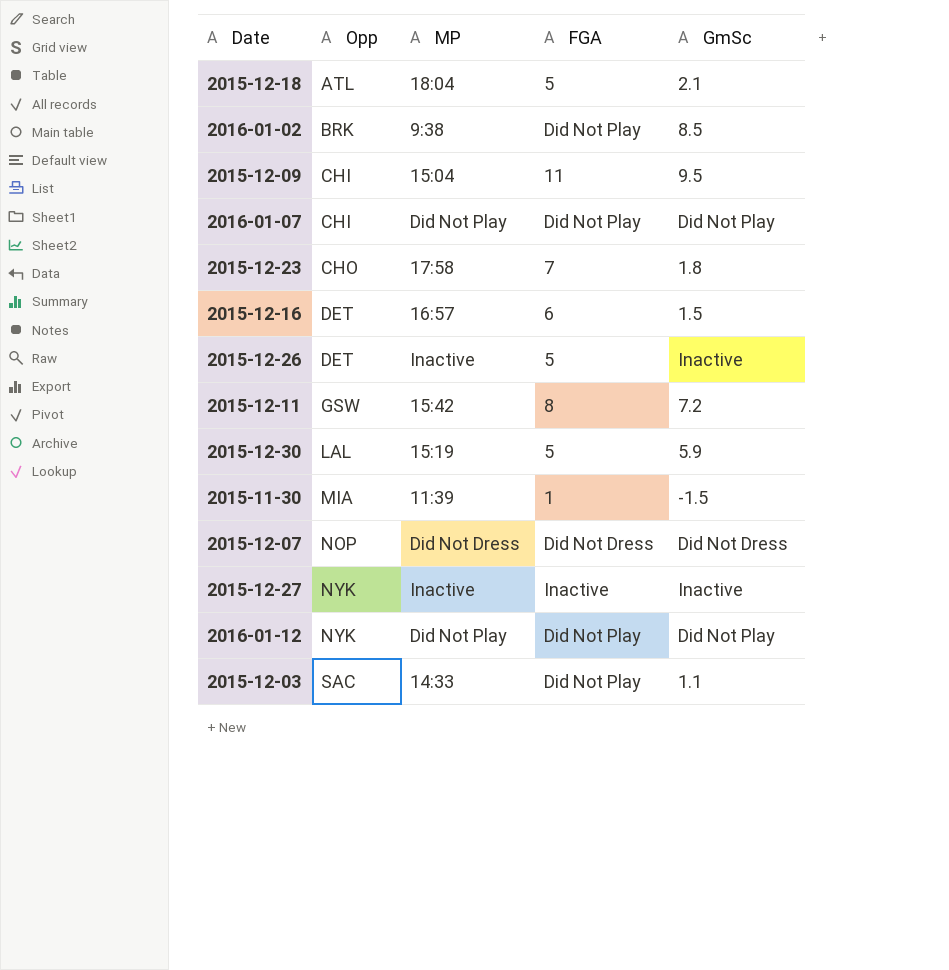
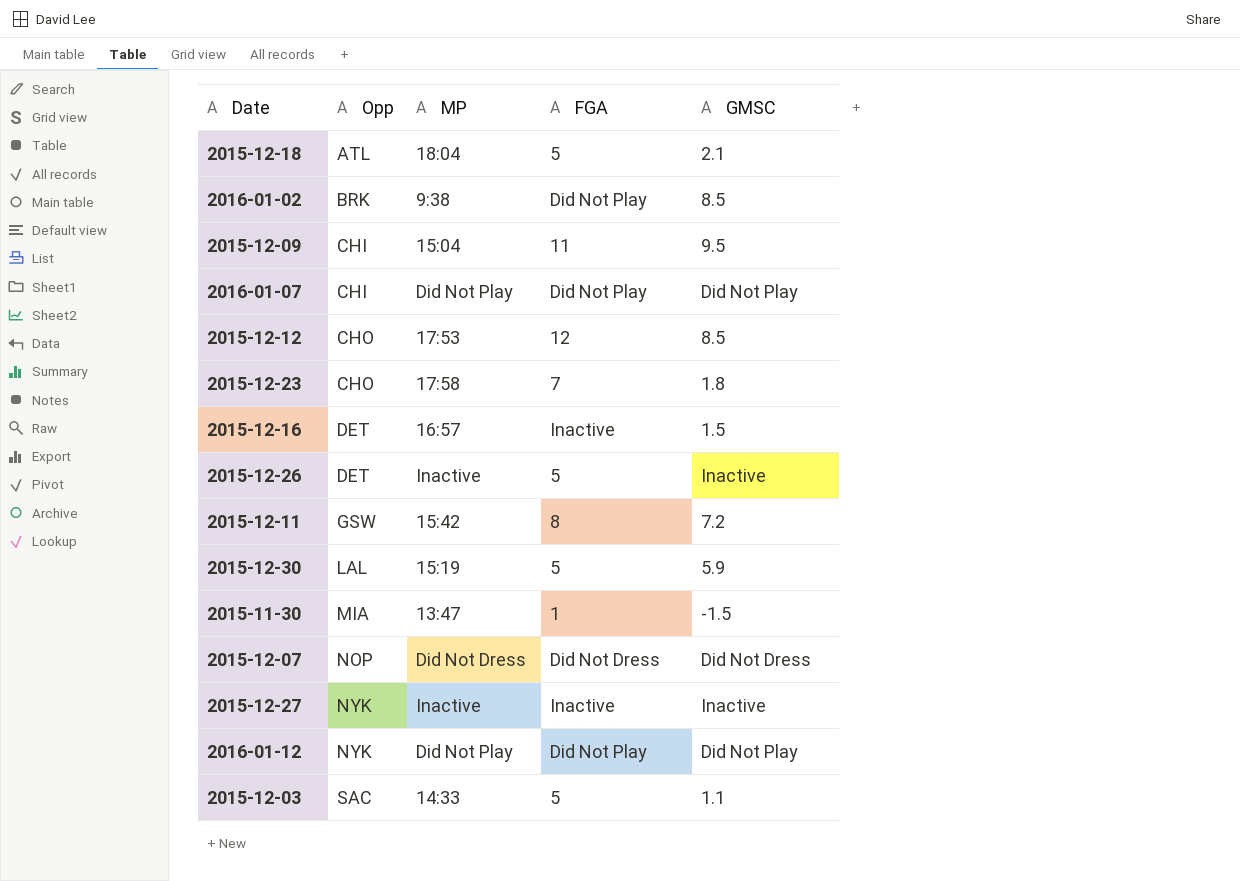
column name: GmSc -> GMSC
row 2015-12-12: none -> CHO | 17:53 | 12 | 8.5
2015-12-16 | FGA: 6 -> Inactive
2015-11-30 | MP: 11:39 -> 13:47
2015-12-03 | FGA: Did Not Play -> 5

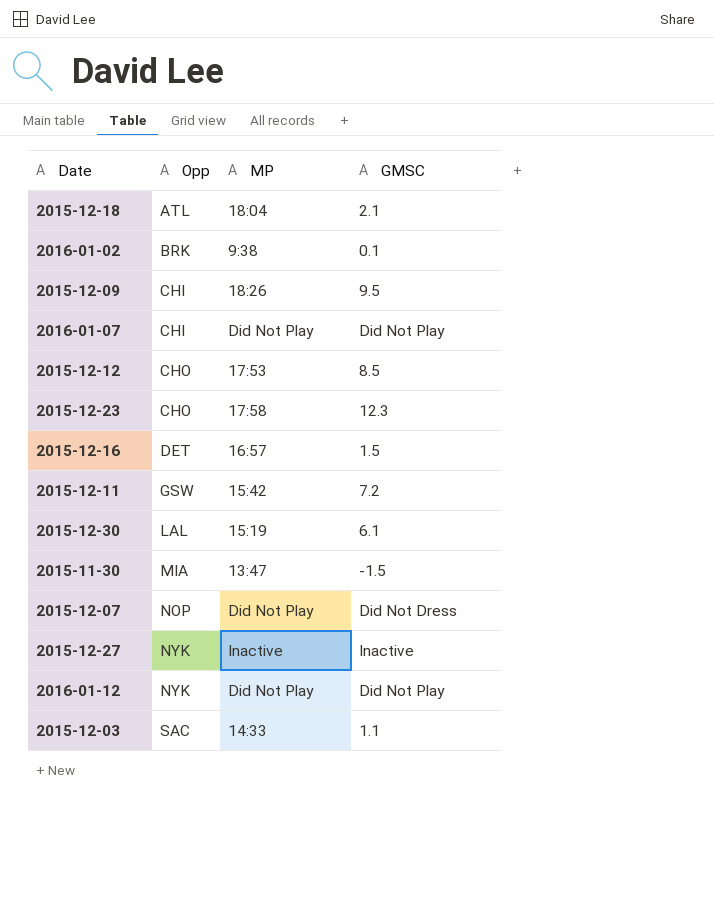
column FGA | position: 4 -> none
row 2015-12-26: DET | Inactive | 5 | Inactive -> none
2016-01-02 | GMSC: 8.5 -> 0.1
2015-12-09 | MP: 15:04 -> 18:26
2015-12-23 | GMSC: 1.8 -> 12.3
2015-12-30 | GMSC: 5.9 -> 6.1
2015-12-07 | MP: Did Not Dress -> Did Not Play

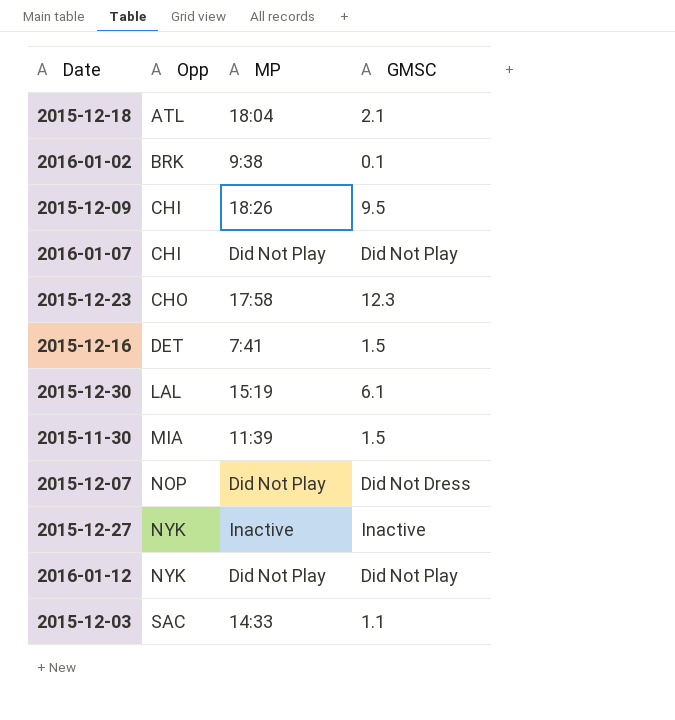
row 2015-12-12: CHO | 17:53 | 8.5 -> none
row 2015-12-11: GSW | 15:42 | 7.2 -> none
2015-12-16 | MP: 16:57 -> 7:41
2015-11-30 | MP: 13:47 -> 11:39
2015-11-30 | GMSC: -1.5 -> 1.5

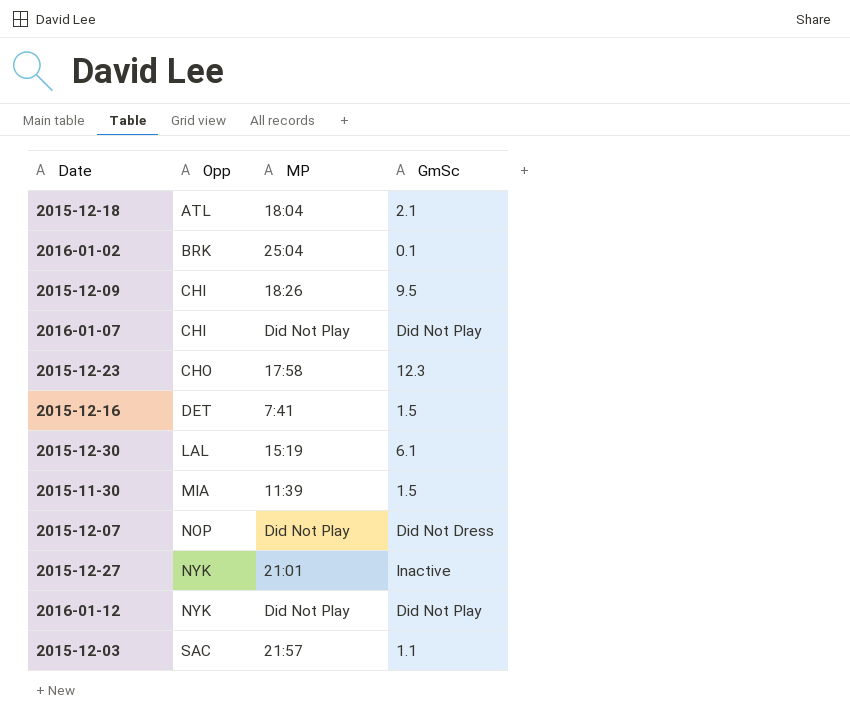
column name: GMSC -> GmSc
2016-01-02 | MP: 9:38 -> 25:04
2015-12-27 | MP: Inactive -> 21:01
2015-12-03 | MP: 14:33 -> 21:57

